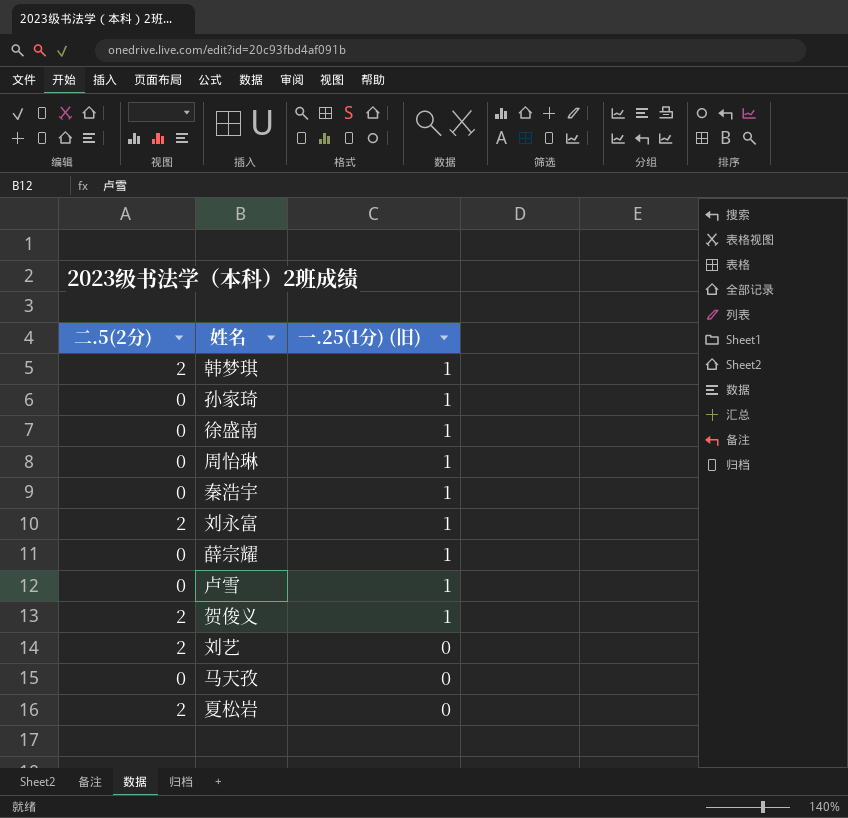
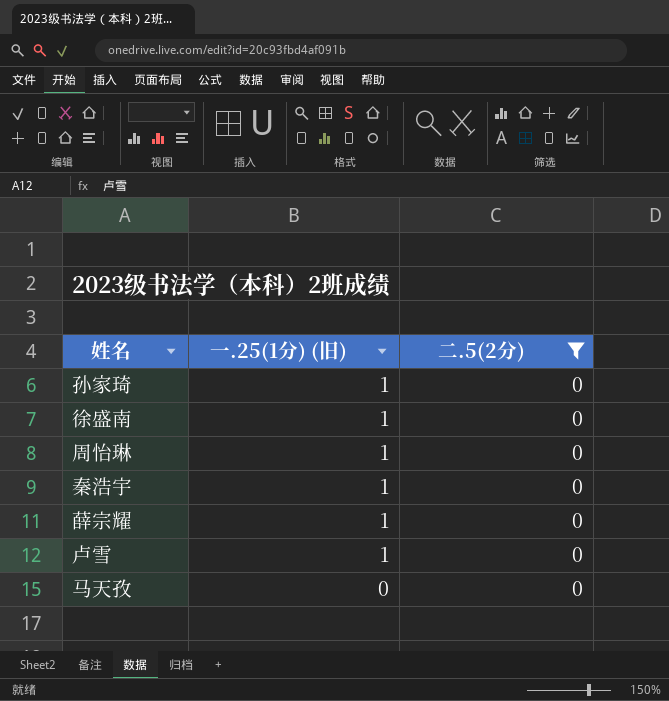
filter: none -> 二.5(2分) = 0
column 二.5(2分) | position: 1 -> 3

